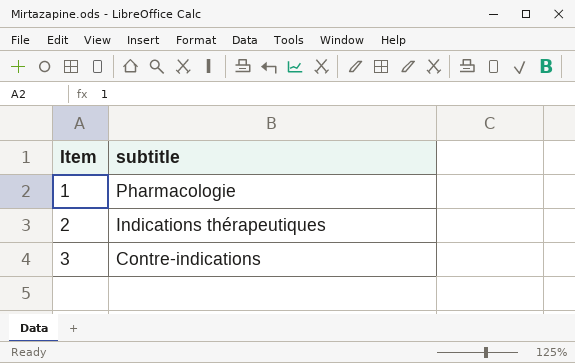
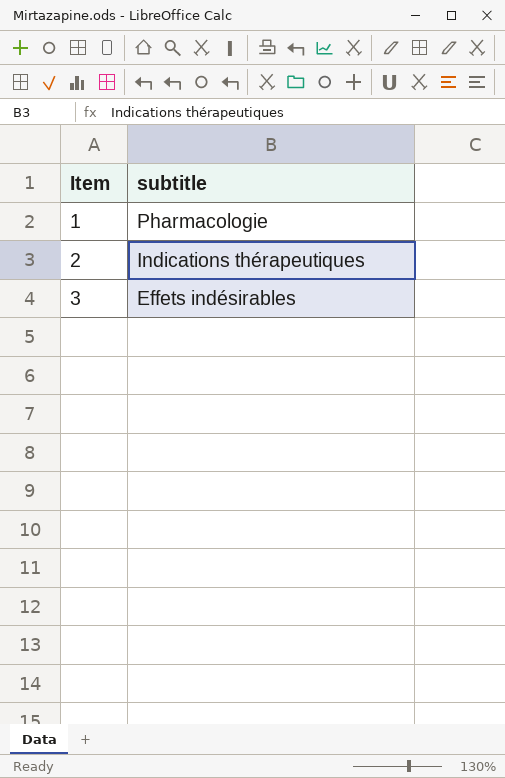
3 | subtitle: Contre-indications -> Effets indésirables

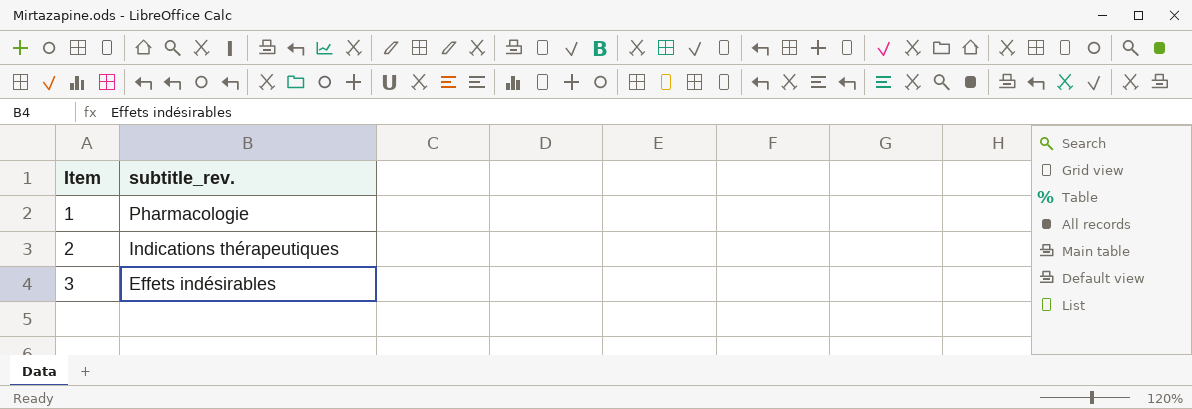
column name: subtitle -> subtitle_rev.

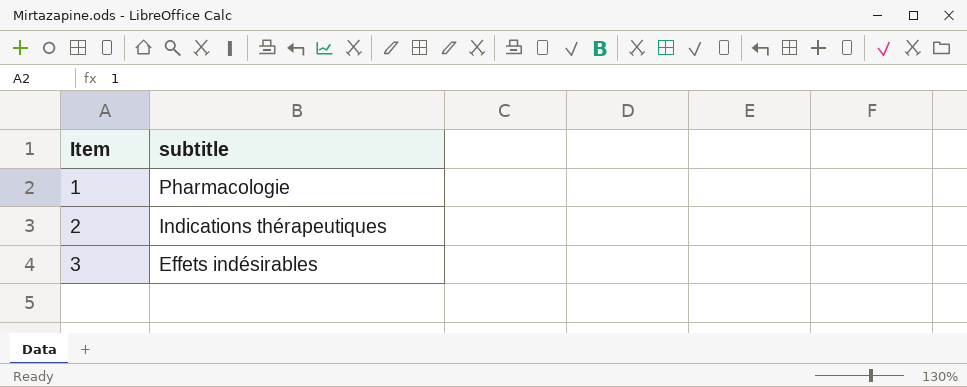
column name: subtitle_rev. -> subtitle

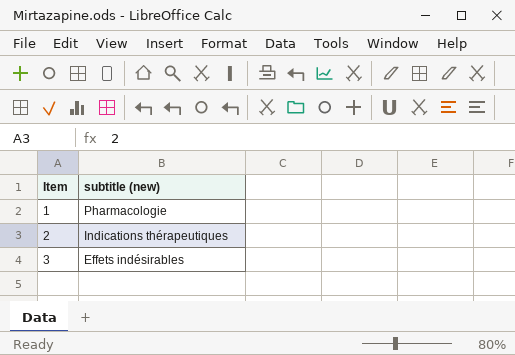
column name: subtitle -> subtitle (new)

